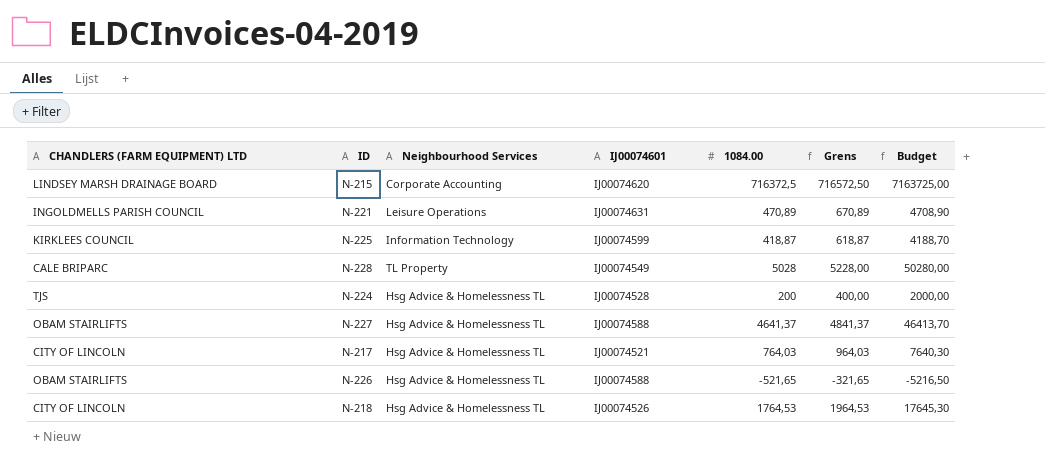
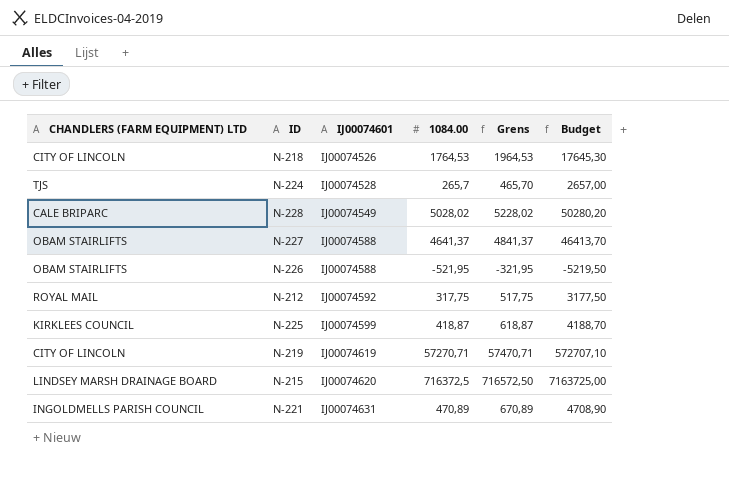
row order: none -> IJ00074601 ascending
column Neighbourhood Services | position: 3 -> none
row N-217: CITY OF LINCOLN | Hsg Advice & Homelessness TL | IJ00074521 | 764,03 | 964,03 | 7640,30 -> none
N-224 | 1084.00: 200 -> 265,7
N-224 | Grens: 400,00 -> 465,70
N-224 | Budget: 2000,00 -> 2657,00
N-228 | 1084.00: 5028 -> 5028,02
N-228 | Grens: 5228,00 -> 5228,02
N-228 | Budget: 50280,00 -> 50280,20
N-226 | 1084.00: -521,65 -> -521,95
N-226 | Grens: -321,65 -> -321,95
N-226 | Budget: -5216,50 -> -5219,50
row N-212: none -> ROYAL MAIL | IJ00074592 | 317,75 | 517,75 | 3177,50
row N-219: none -> CITY OF LINCOLN | IJ00074619 | 57270,71 | 57470,71 | 572707,10

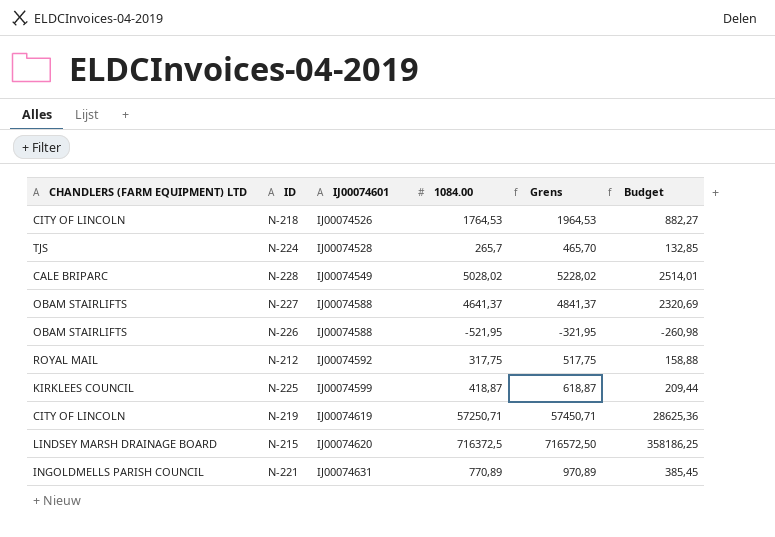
column Budget | formula: [1084.00] * 10 -> [1084.00] * 0,5
N-219 | 1084.00: 57270,71 -> 57250,71
N-219 | Grens: 57470,71 -> 57450,71
N-221 | 1084.00: 470,89 -> 770,89
N-221 | Grens: 670,89 -> 970,89

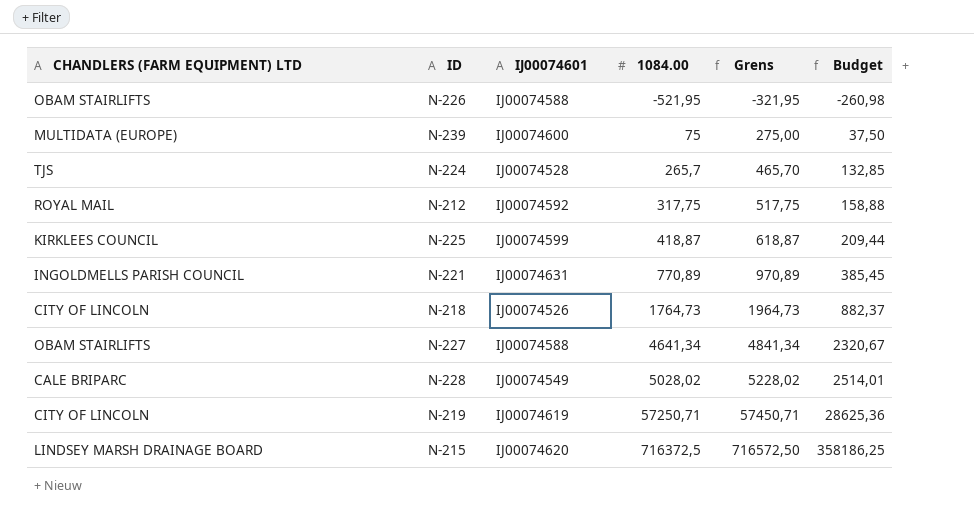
row order: IJ00074601 ascending -> 1084.00 ascending
row N-239: none -> MULTIDATA (EUROPE) | IJ00074600 | 75 | 275,00 | 37,50
N-218 | 1084.00: 1764,53 -> 1764,73
N-218 | Grens: 1964,53 -> 1964,73
N-218 | Budget: 882,27 -> 882,37
N-227 | 1084.00: 4641,37 -> 4641,34
N-227 | Grens: 4841,37 -> 4841,34
N-227 | Budget: 2320,69 -> 2320,67

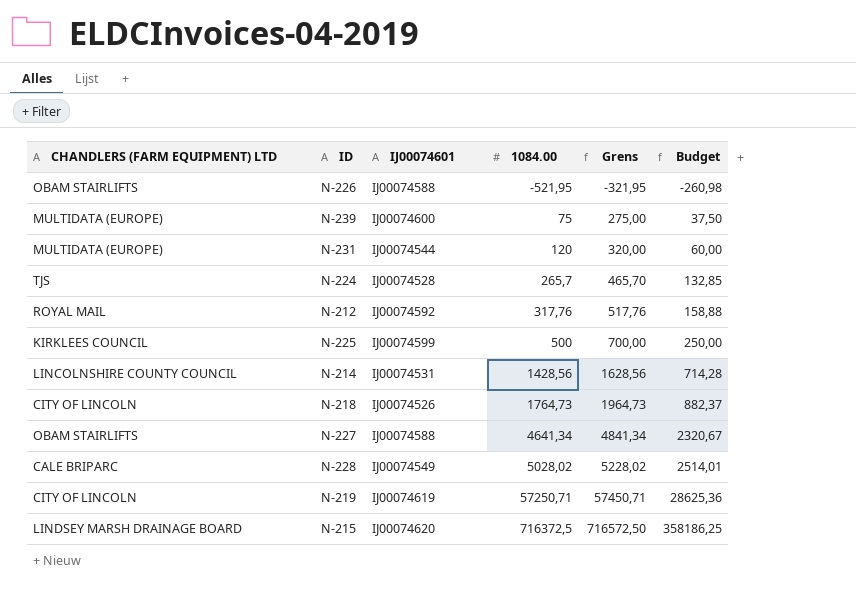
row N-221: INGOLDMELLS PARISH COUNCIL | IJ00074631 | 770,89 | 970,89 | 385,45 -> none
row N-231: none -> MULTIDATA (EUROPE) | IJ00074544 | 120 | 320,00 | 60,00
N-212 | 1084.00: 317,75 -> 317,76
N-212 | Grens: 517,75 -> 517,76
N-225 | 1084.00: 418,87 -> 500
N-225 | Grens: 618,87 -> 700,00
N-225 | Budget: 209,44 -> 250,00
row N-214: none -> LINCOLNSHIRE COUNTY COUNCIL | IJ00074531 | 1428,56 | 1628,56 | 714,28

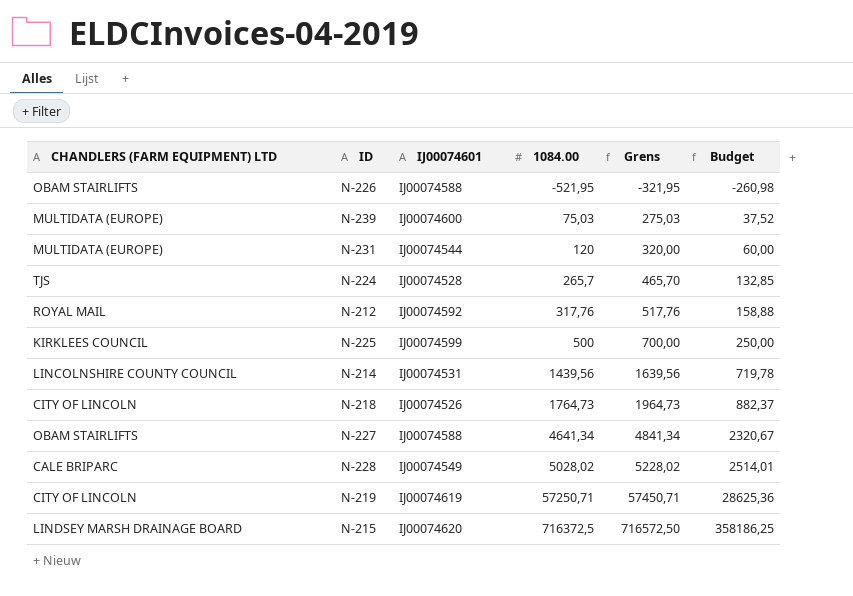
N-239 | 1084.00: 75 -> 75,03
N-239 | Grens: 275,00 -> 275,03
N-239 | Budget: 37,50 -> 37,52
N-214 | 1084.00: 1428,56 -> 1439,56
N-214 | Grens: 1628,56 -> 1639,56
N-214 | Budget: 714,28 -> 719,78

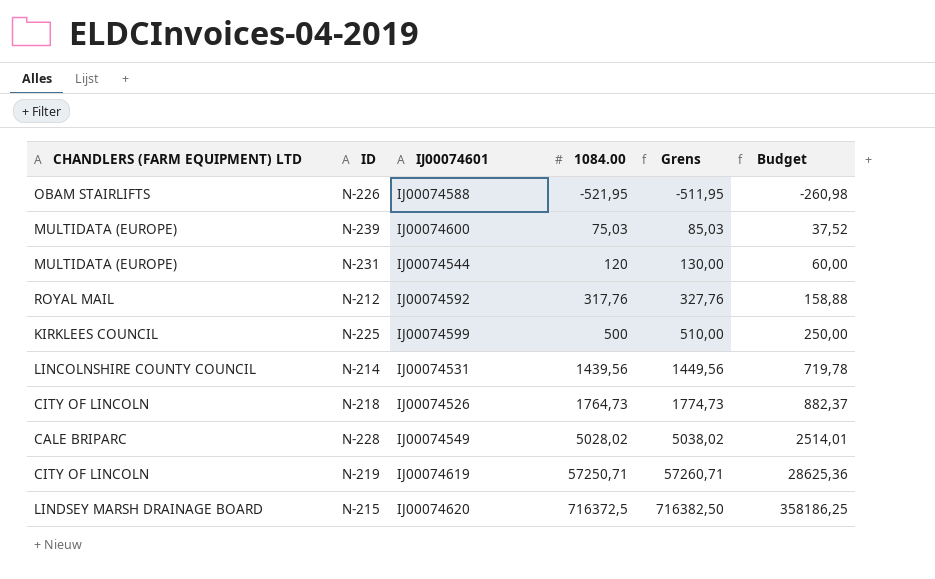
column Grens | formula: [1084.00] + 200 -> [1084.00] + 10
row N-224: TJS | IJ00074528 | 265,7 | 465,70 | 132,85 -> none
row N-227: OBAM STAIRLIFTS | IJ00074588 | 4641,34 | 4841,34 | 2320,67 -> none

